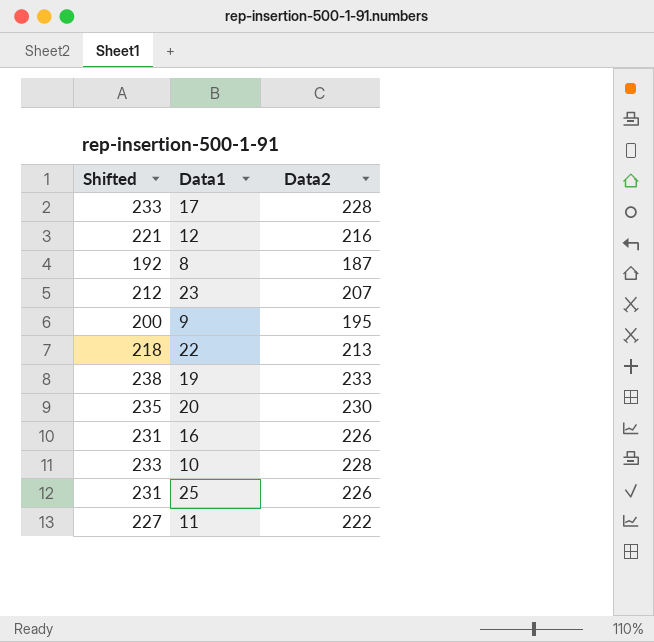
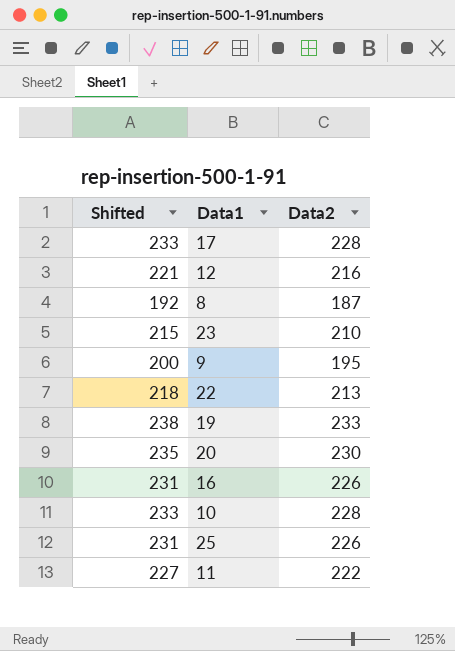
23 | Shifted: 212 -> 215
23 | Data2: 207 -> 210

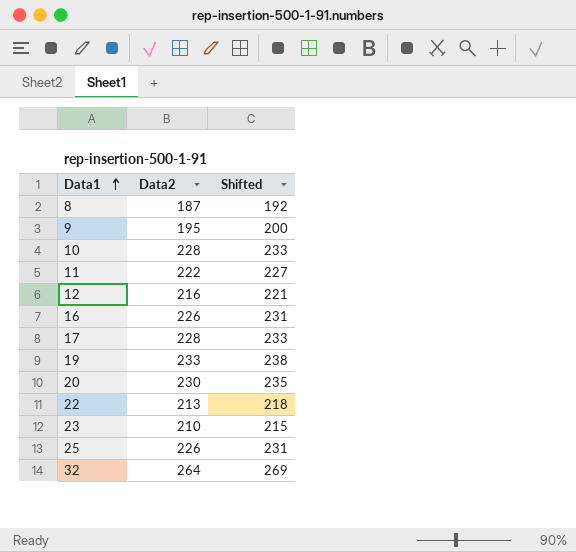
row order: none -> Data1 ascending
column Shifted | position: 1 -> 3
row 32: none -> 264 | 269

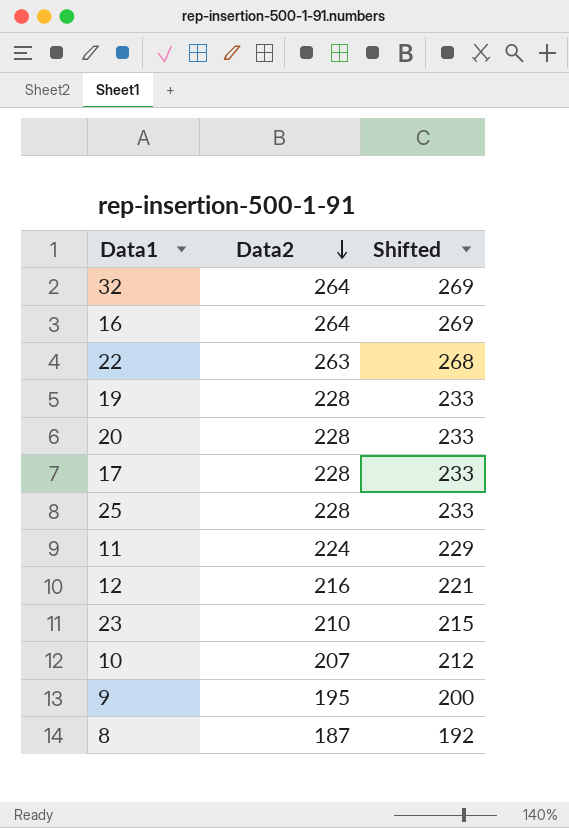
row order: Data1 ascending -> Data2 descending
16 | Data2: 226 -> 264
16 | Shifted: 231 -> 269
22 | Data2: 213 -> 263
22 | Shifted: 218 -> 268
19 | Data2: 233 -> 228
19 | Shifted: 238 -> 233
20 | Data2: 230 -> 228
20 | Shifted: 235 -> 233
25 | Data2: 226 -> 228
25 | Shifted: 231 -> 233
11 | Data2: 222 -> 224
11 | Shifted: 227 -> 229
10 | Data2: 228 -> 207
10 | Shifted: 233 -> 212

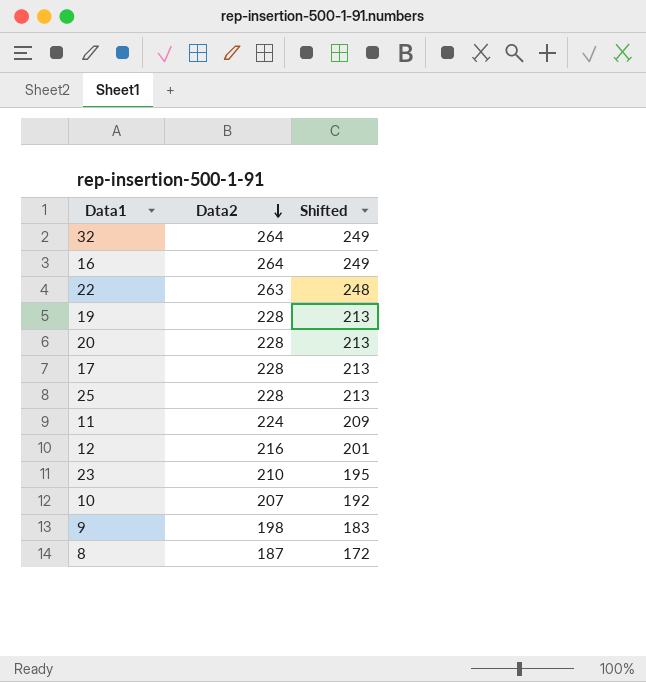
column Shifted | formula: [Data2] + 5 -> [Data2] - 15
9 | Data2: 195 -> 198

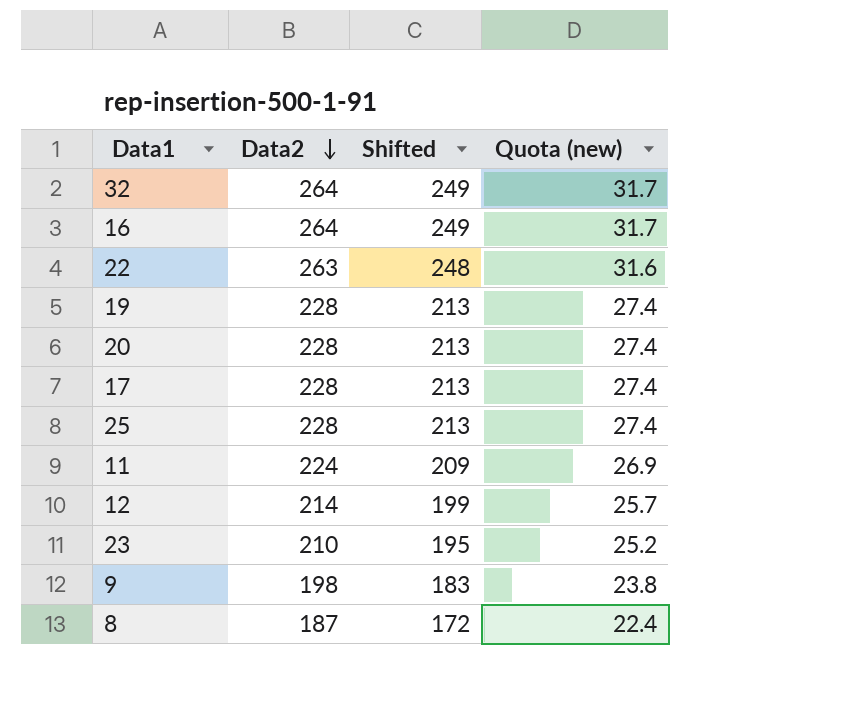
column Quota (new) | formula: none -> [Data2] * 0.12
row 10: 207 | 192 -> none
12 | Data2: 216 -> 214
12 | Shifted: 201 -> 199

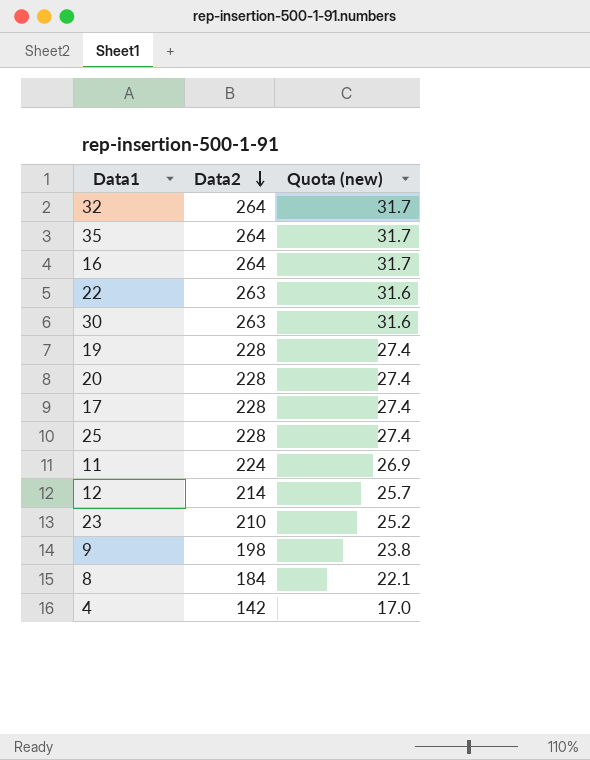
column Shifted | formula: [Data2] - 15 -> none
row 35: none -> 264 | 31.7
row 30: none -> 263 | 31.6
8 | Data2: 187 -> 184
8 | Quota (new): 22.4 -> 22.1
row 4: none -> 142 | 17.0

